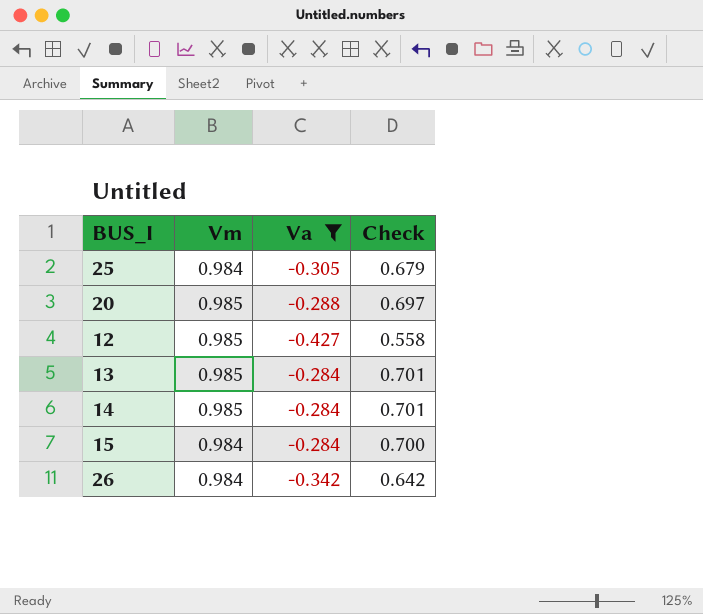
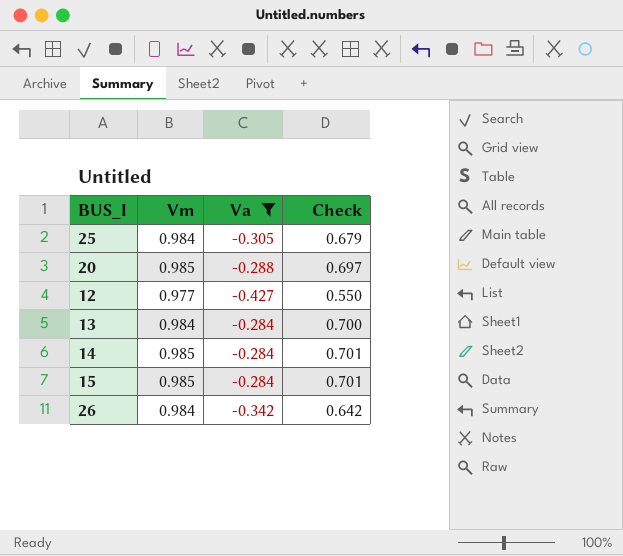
12 | Vm: 0.985 -> 0.977
12 | Check: 0.558 -> 0.550
13 | Vm: 0.985 -> 0.984
13 | Check: 0.701 -> 0.700
15 | Vm: 0.984 -> 0.985
15 | Check: 0.700 -> 0.701

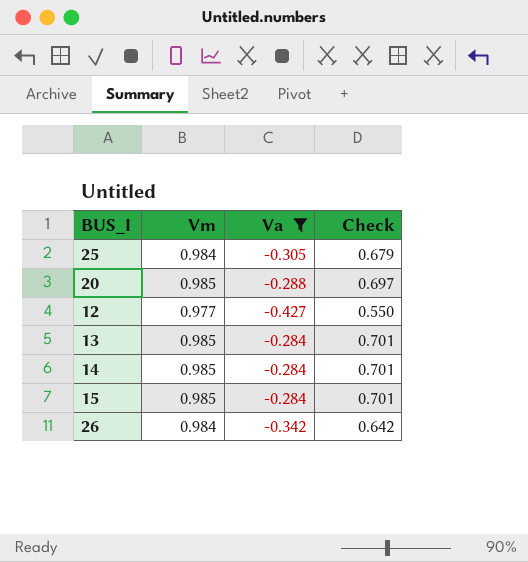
13 | Vm: 0.984 -> 0.985
13 | Check: 0.700 -> 0.701

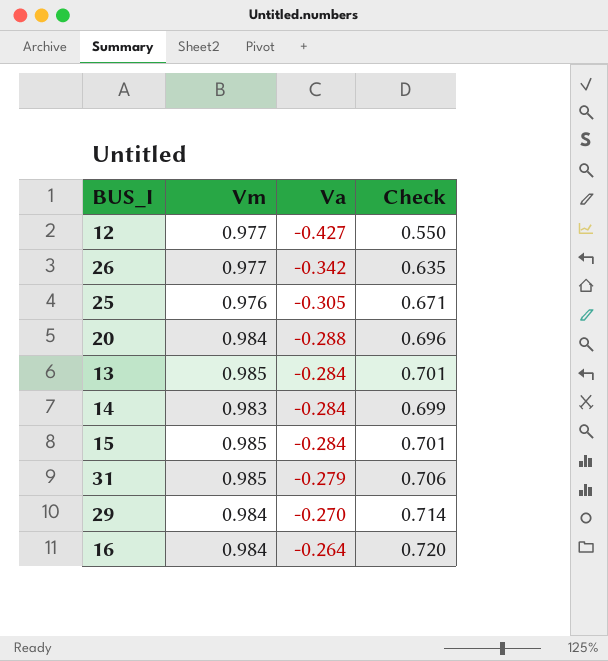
filter: Va <= -0.284 -> none
row order: none -> Va ascending
26 | Vm: 0.984 -> 0.977
26 | Check: 0.642 -> 0.635
25 | Vm: 0.984 -> 0.976
25 | Check: 0.679 -> 0.671
20 | Vm: 0.985 -> 0.984
20 | Check: 0.697 -> 0.696
14 | Vm: 0.985 -> 0.983
14 | Check: 0.701 -> 0.699

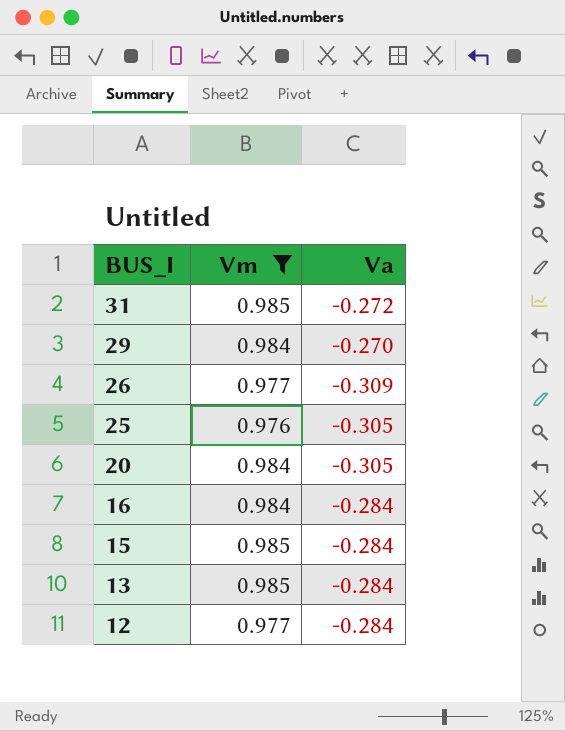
filter: none -> Vm != 0.983
row order: Va ascending -> BUS_I descending
column Check | formula: [Vm] + [Va] -> none
31 | Va: -0.279 -> -0.272
26 | Va: -0.342 -> -0.309
20 | Va: -0.288 -> -0.305
16 | Va: -0.264 -> -0.284
12 | Va: -0.427 -> -0.284

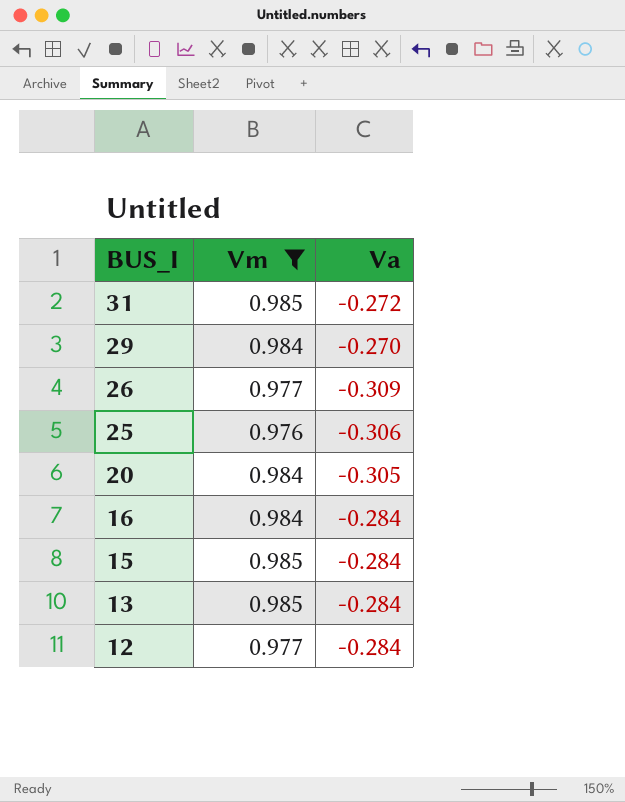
25 | Va: -0.305 -> -0.306

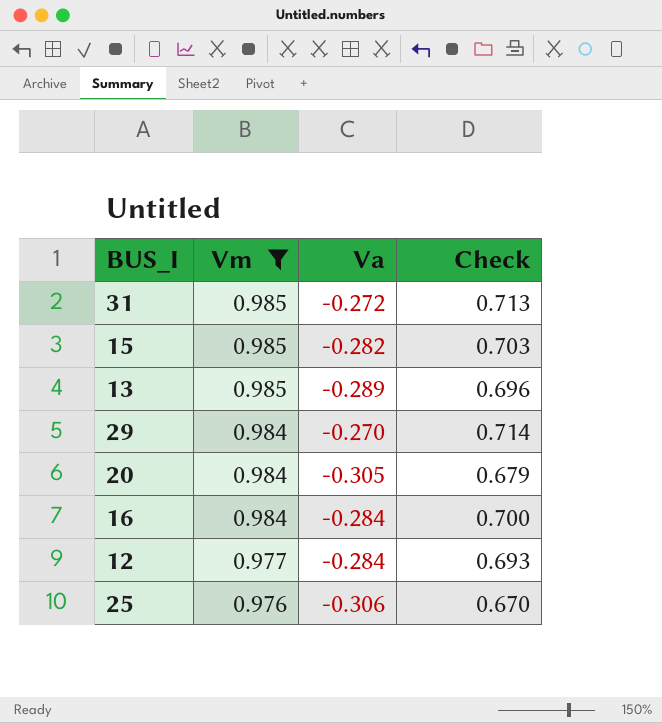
row order: BUS_I descending -> Vm descending
column Check | formula: none -> [Vm] + [Va]
row 26: 0.977 | -0.309 -> none
15 | Va: -0.284 -> -0.282
13 | Va: -0.284 -> -0.289

